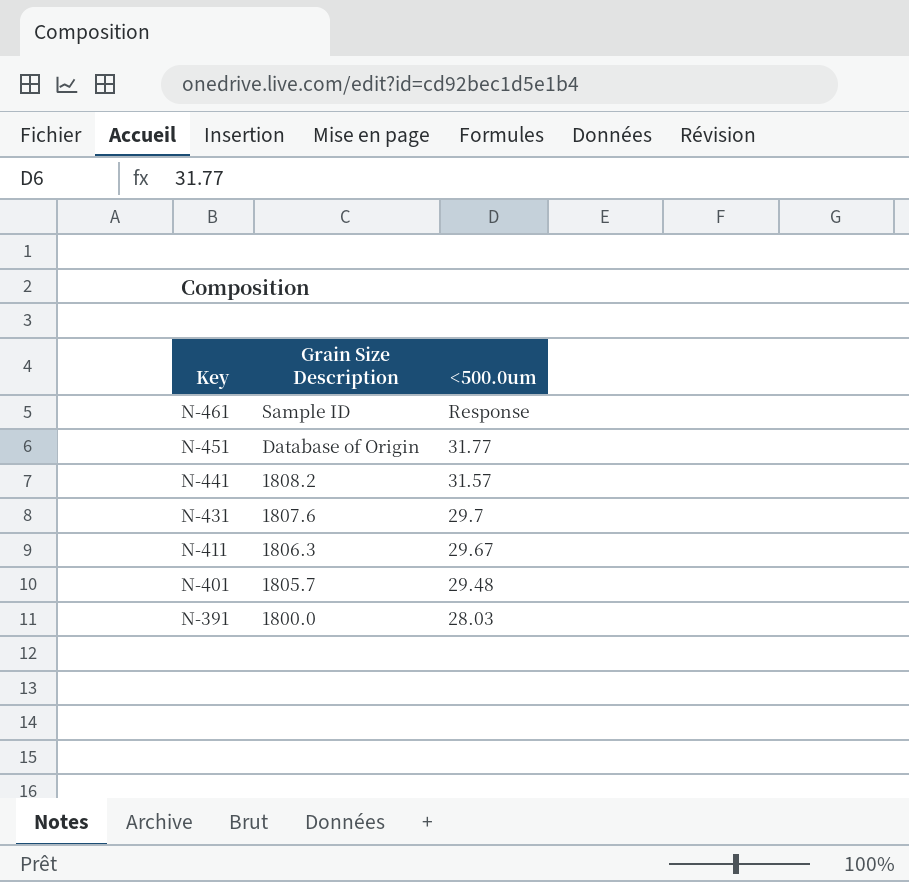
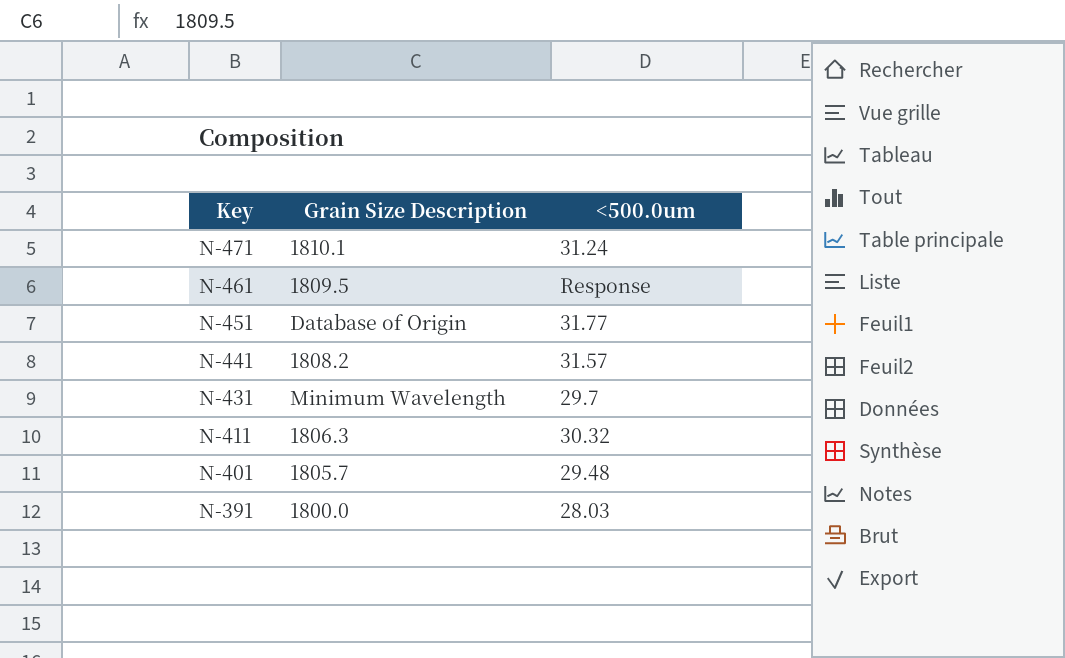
row N-471: none -> 1810.1 | 31.24
N-461 | Grain Size Description: Sample ID -> 1809.5
N-431 | Grain Size Description: 1807.6 -> Minimum Wavelength
N-411 | <500.0um: 29.67 -> 30.32

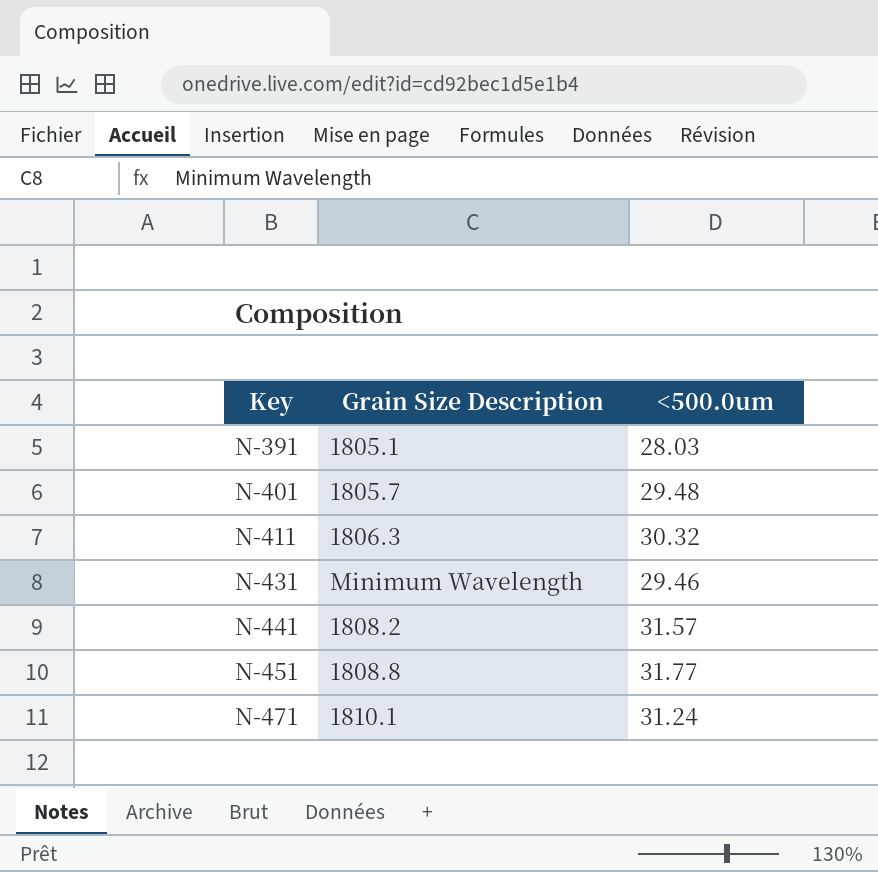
row order: Key descending -> Key ascending
row N-461: 1809.5 | Response -> none
N-391 | Grain Size Description: 1800.0 -> 1805.1
N-431 | <500.0um: 29.7 -> 29.46
N-451 | Grain Size Description: Database of Origin -> 1808.8

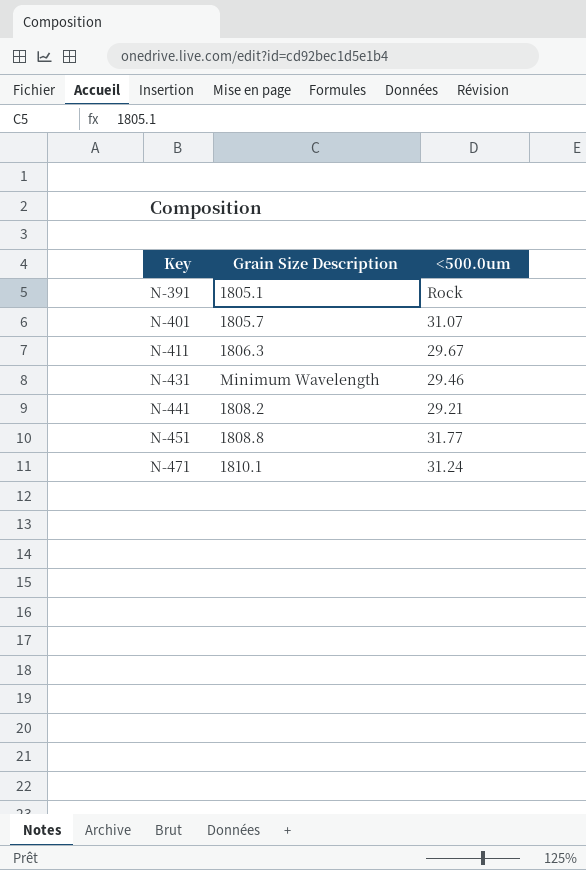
N-391 | <500.0um: 28.03 -> Rock
N-401 | <500.0um: 29.48 -> 31.07
N-411 | <500.0um: 30.32 -> 29.67
N-441 | <500.0um: 31.57 -> 29.21

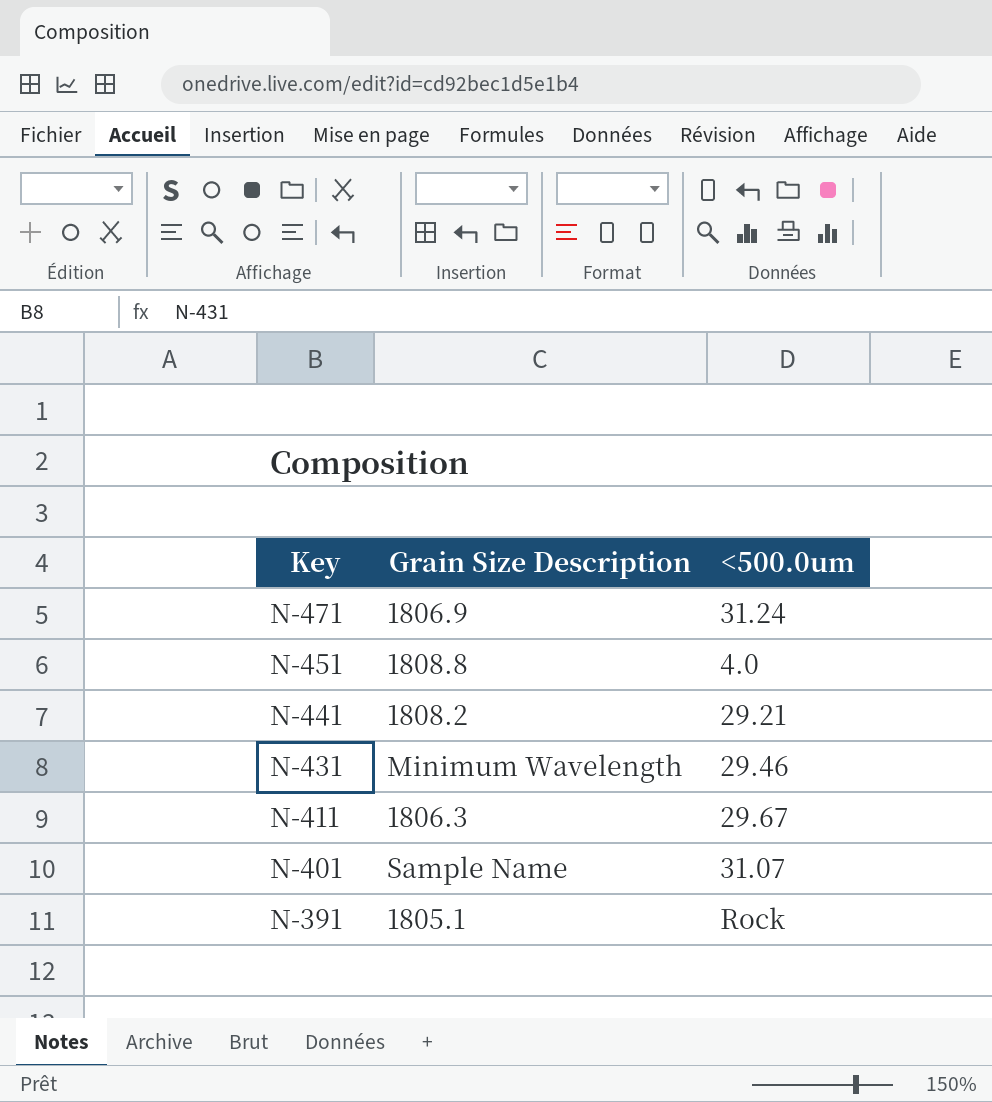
row order: Key ascending -> Key descending
N-471 | Grain Size Description: 1810.1 -> 1806.9
N-451 | <500.0um: 31.77 -> 4.0
N-401 | Grain Size Description: 1805.7 -> Sample Name

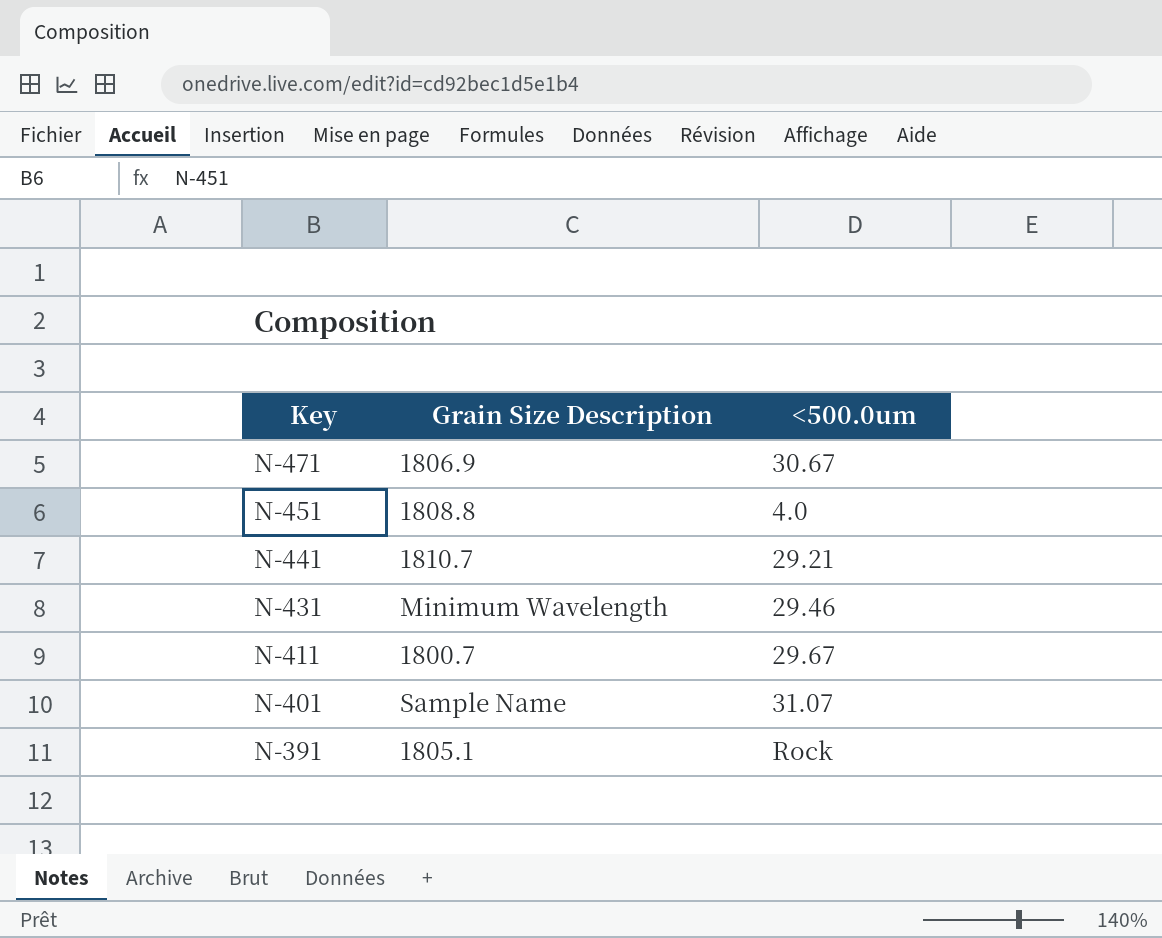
N-471 | <500.0um: 31.24 -> 30.67
N-441 | Grain Size Description: 1808.2 -> 1810.7
N-411 | Grain Size Description: 1806.3 -> 1800.7

